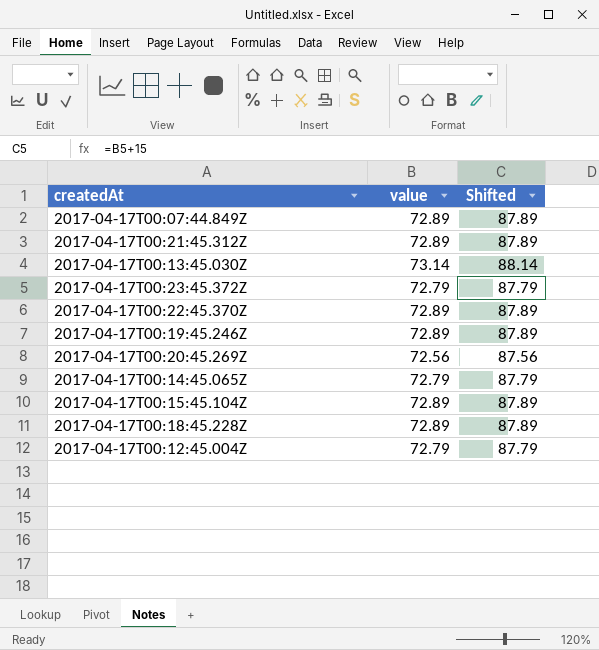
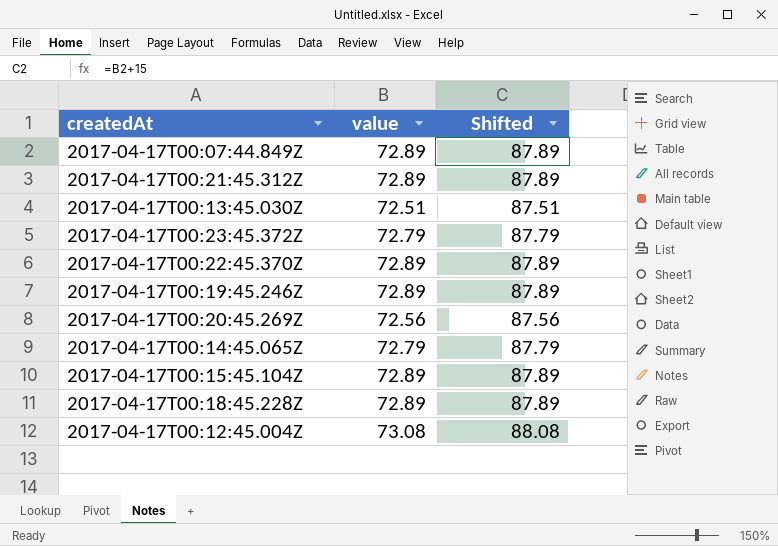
2017-04-17T00:13:45.030Z | value: 73.14 -> 72.51
2017-04-17T00:13:45.030Z | Shifted: 88.14 -> 87.51
2017-04-17T00:12:45.004Z | value: 72.79 -> 73.08
2017-04-17T00:12:45.004Z | Shifted: 87.79 -> 88.08

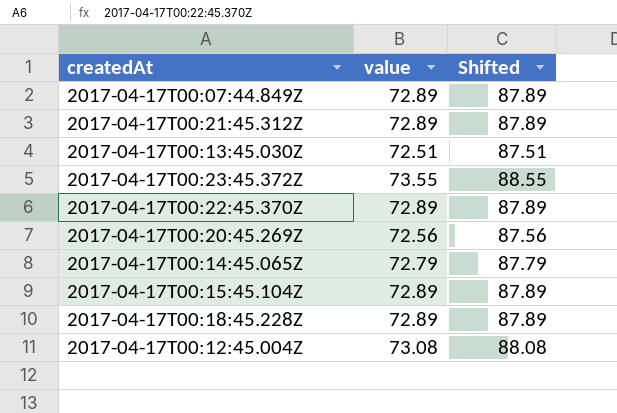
row 2017-04-17T00:19:45.246Z: 72.89 | 87.89 -> none
2017-04-17T00:23:45.372Z | value: 72.79 -> 73.55
2017-04-17T00:23:45.372Z | Shifted: 87.79 -> 88.55

